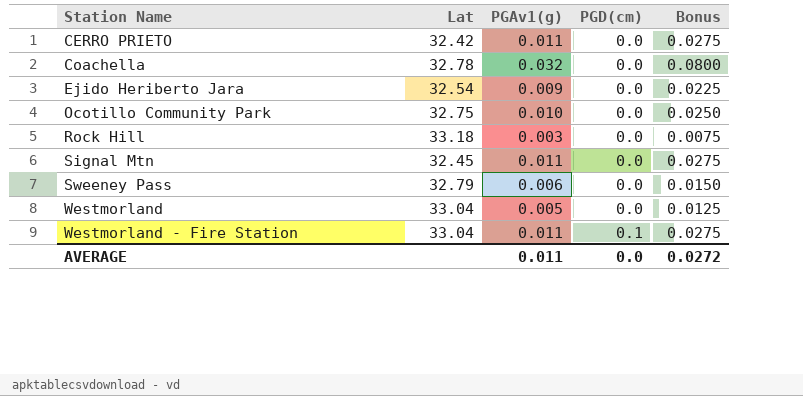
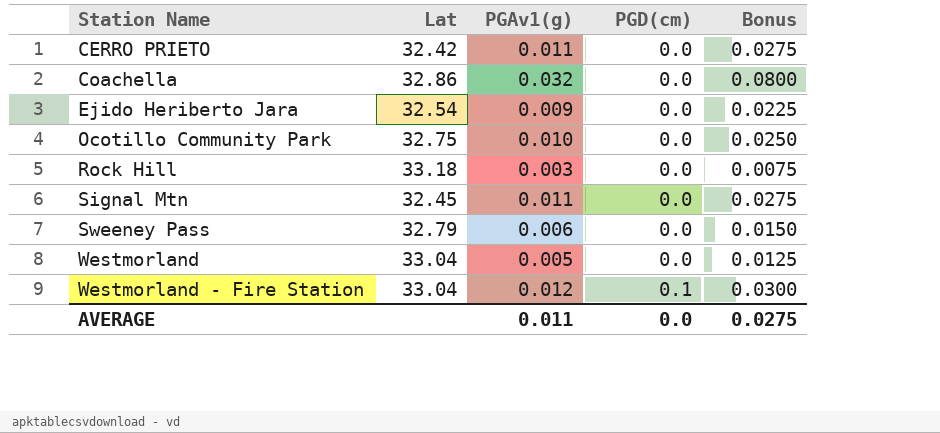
Coachella | Lat: 32.78 -> 32.86
Westmorland - Fire Station | PGAv1(g): 0.011 -> 0.012
Westmorland - Fire Station | Bonus: 0.0275 -> 0.0300
AVERAGE | Bonus: 0.0272 -> 0.0275

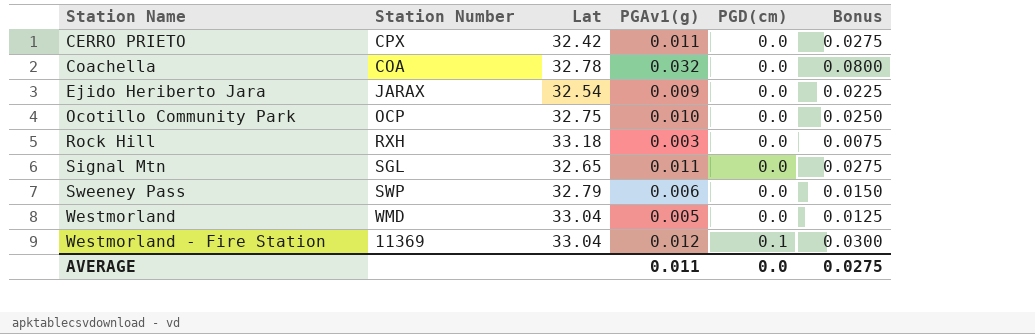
column Station Number | position: none -> 2
Coachella | Lat: 32.86 -> 32.78
Signal Mtn | Lat: 32.45 -> 32.65

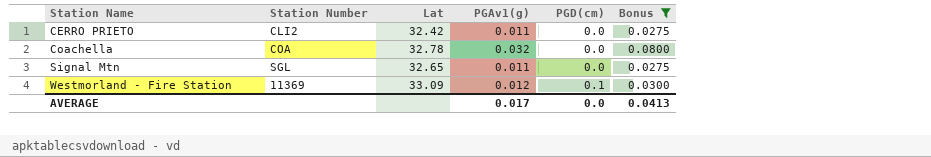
filter: none -> Bonus >= 0.0275
CERRO PRIETO | Station Number: CPX -> CLI2
Westmorland - Fire Station | Lat: 33.04 -> 33.09
AVERAGE | PGAv1(g): 0.011 -> 0.017
AVERAGE | Bonus: 0.0275 -> 0.0413

